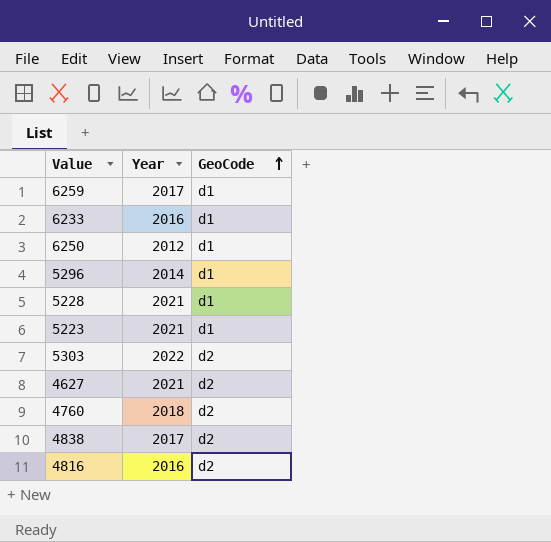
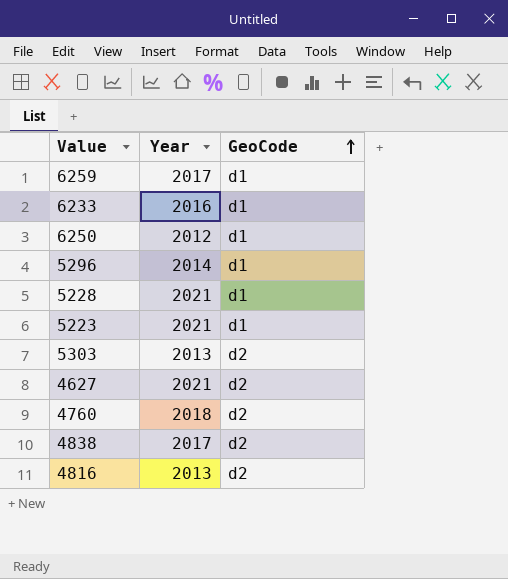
5303 | Year: 2022 -> 2013
4816 | Year: 2016 -> 2013

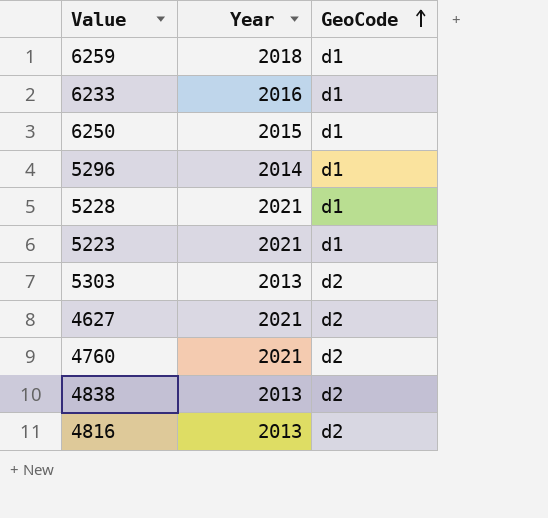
6259 | Year: 2017 -> 2018
6250 | Year: 2012 -> 2015
4760 | Year: 2018 -> 2021
4838 | Year: 2017 -> 2013

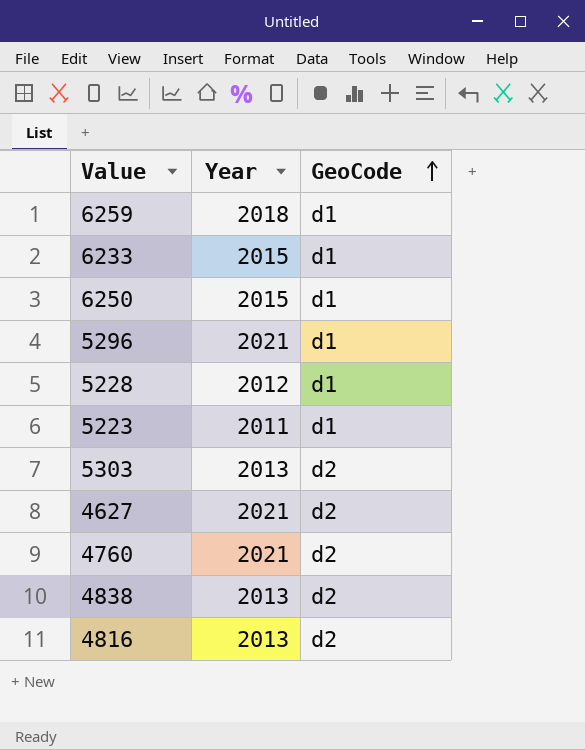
6233 | Year: 2016 -> 2015
5296 | Year: 2014 -> 2021
5228 | Year: 2021 -> 2012
5223 | Year: 2021 -> 2011

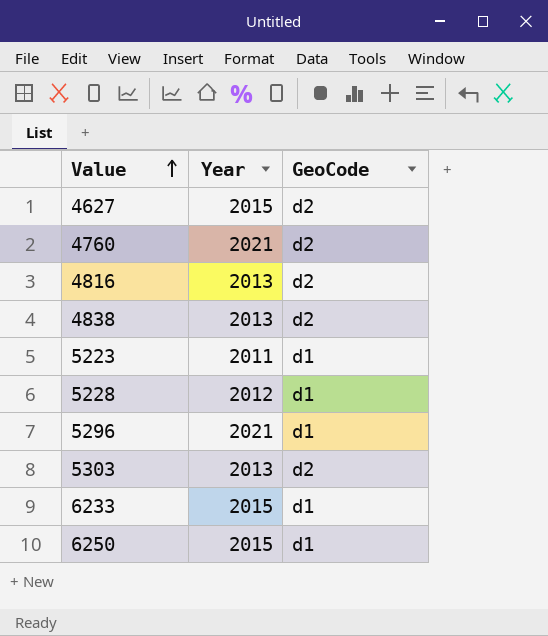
row order: GeoCode ascending -> Value ascending
row 6259: 2018 | d1 -> none
4627 | Year: 2021 -> 2015

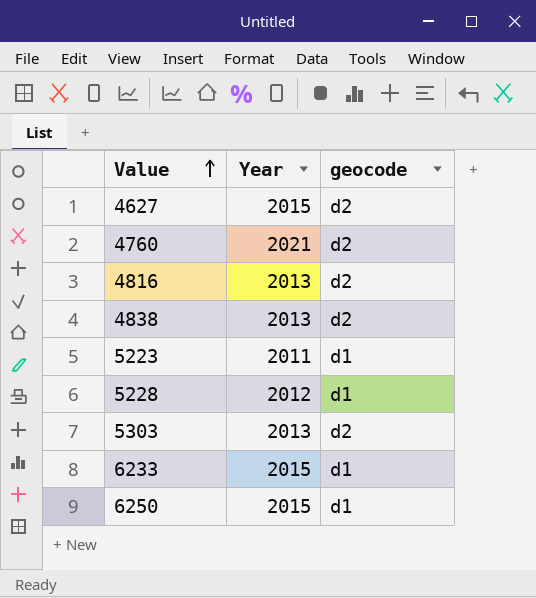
column name: GeoCode -> geocode
row 5296: 2021 | d1 -> none

